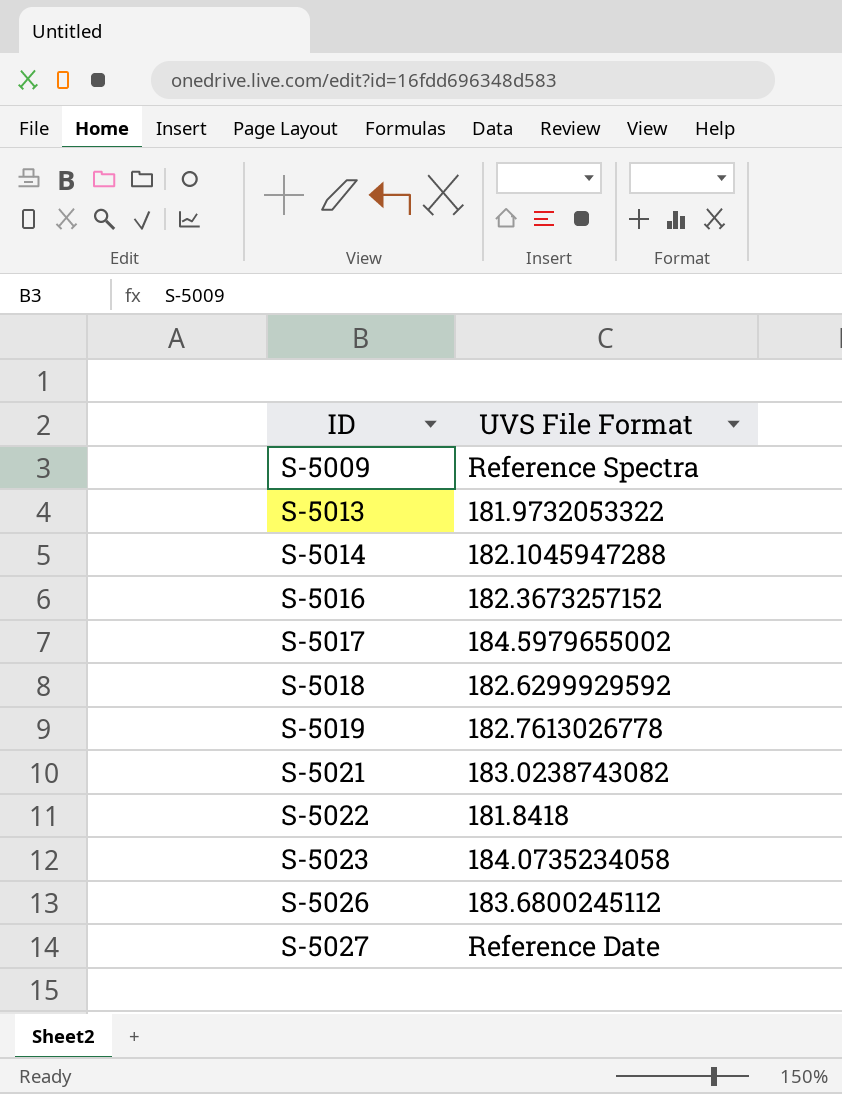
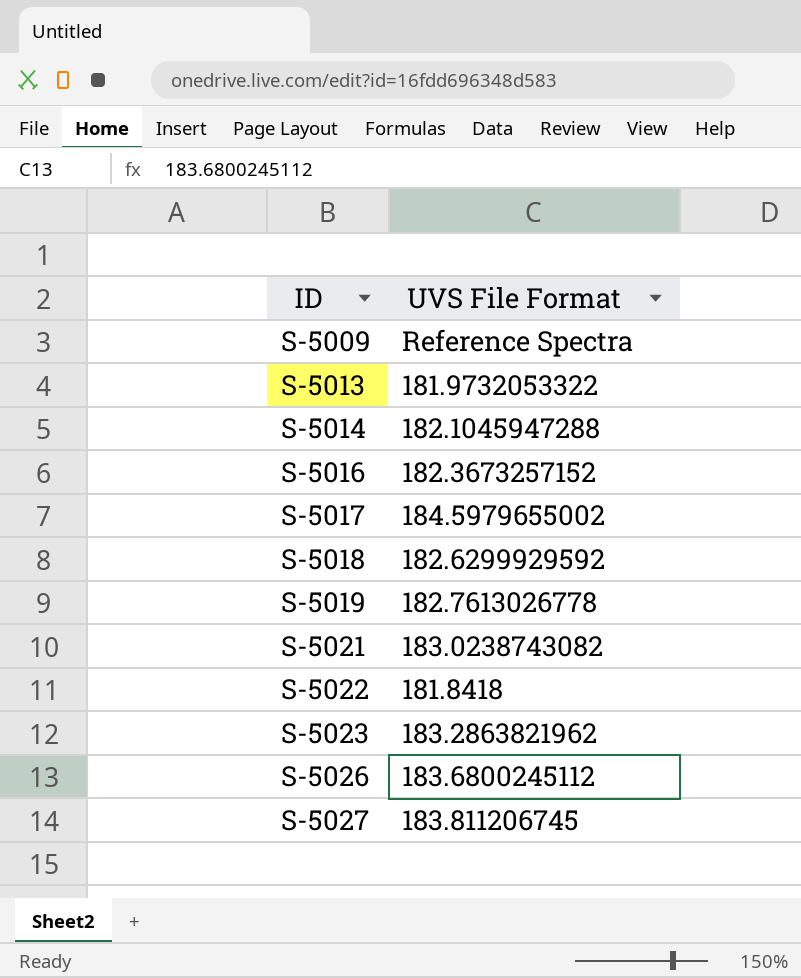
S-5023 | UVS File Format: 184.0735234058 -> 183.2863821962
S-5027 | UVS File Format: Reference Date -> 183.811206745

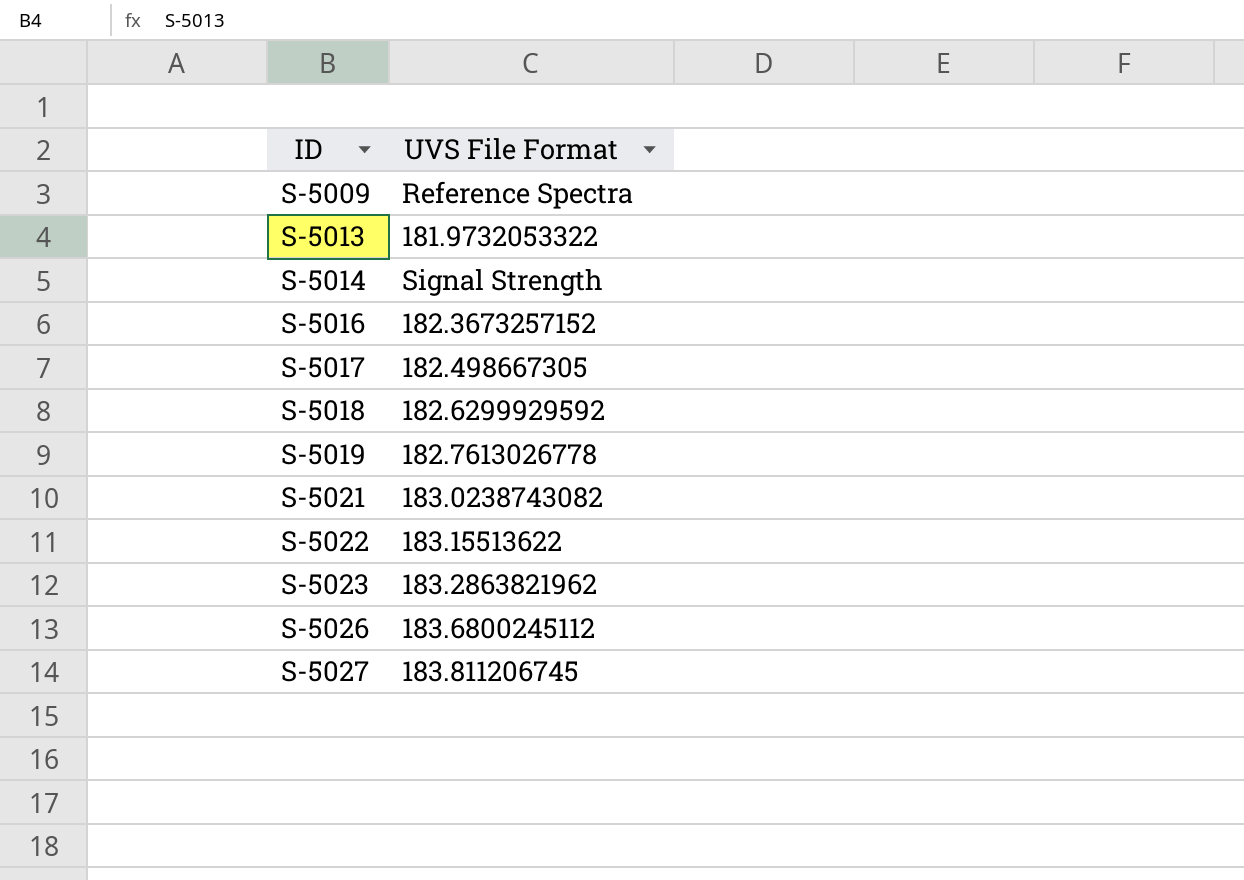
S-5014 | UVS File Format: 182.1045947288 -> Signal Strength
S-5017 | UVS File Format: 184.5979655002 -> 182.498667305
S-5022 | UVS File Format: 181.8418 -> 183.15513622

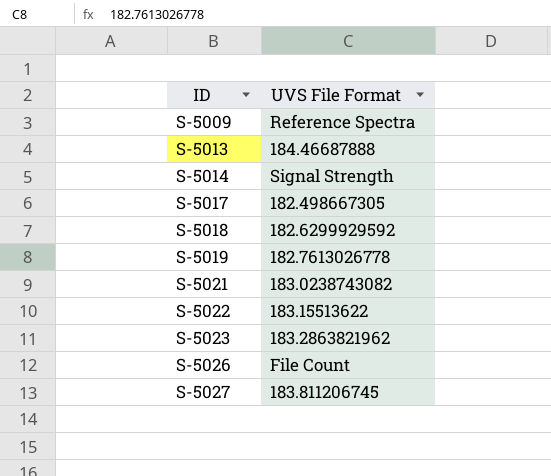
row S-5016: 182.3673257152 -> none
S-5013 | UVS File Format: 181.9732053322 -> 184.46687888
S-5026 | UVS File Format: 183.6800245112 -> File Count

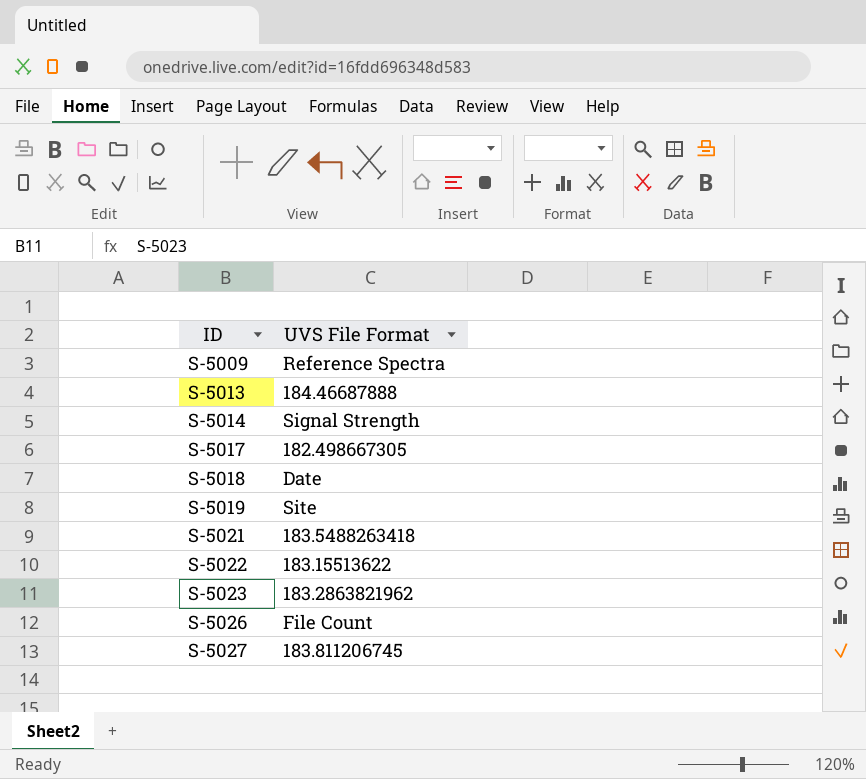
S-5018 | UVS File Format: 182.6299929592 -> Date
S-5019 | UVS File Format: 182.7613026778 -> Site
S-5021 | UVS File Format: 183.0238743082 -> 183.5488263418

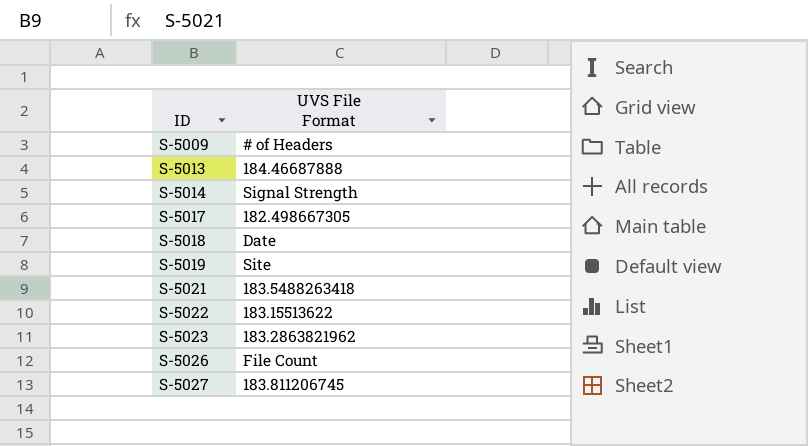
S-5009 | UVS File Format: Reference Spectra -> # of Headers

